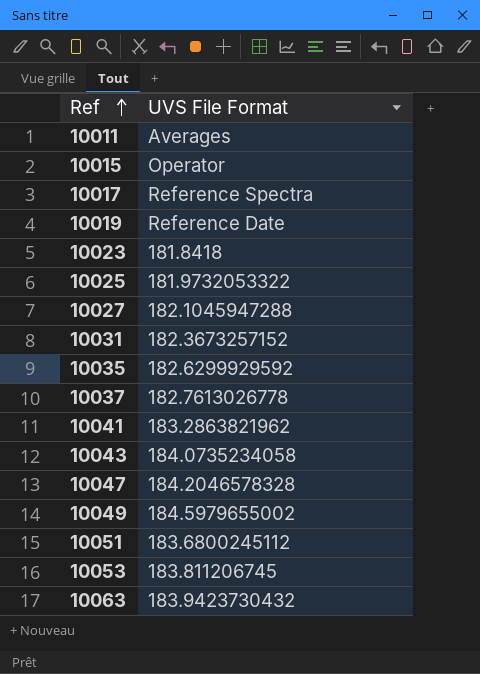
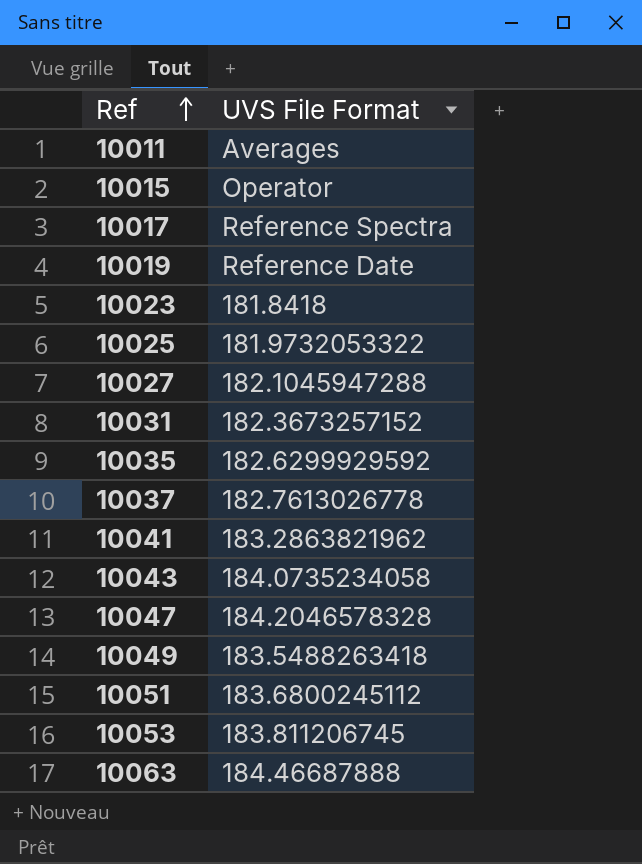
10049 | UVS File Format: 184.5979655002 -> 183.5488263418
10063 | UVS File Format: 183.9423730432 -> 184.46687888

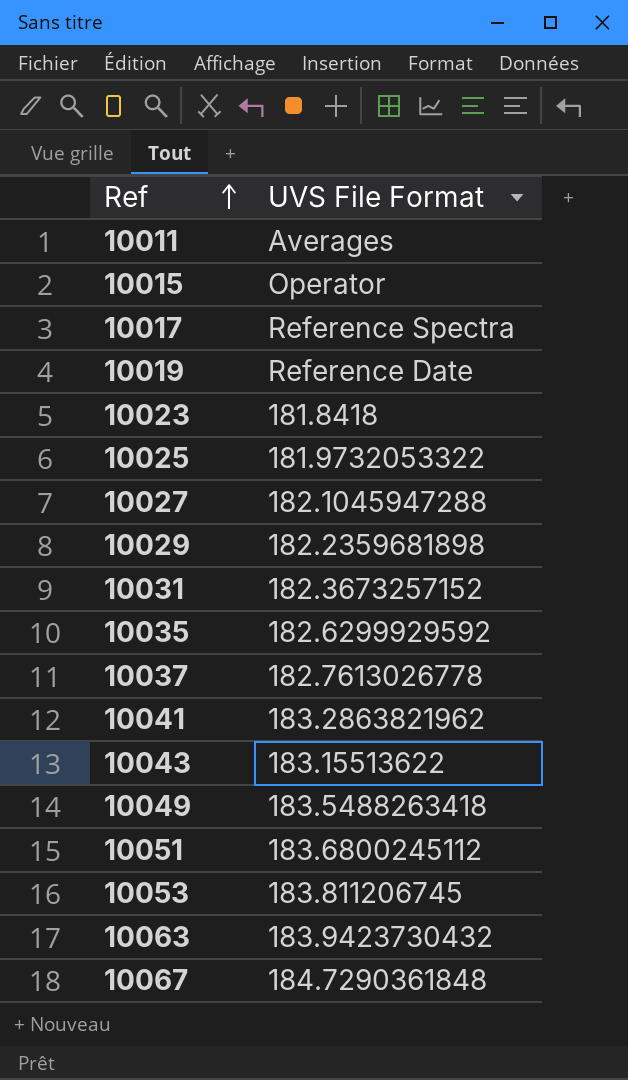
row 10047: 184.2046578328 -> none
row 10029: none -> 182.2359681898
10043 | UVS File Format: 184.0735234058 -> 183.15513622
10063 | UVS File Format: 184.46687888 -> 183.9423730432
row 10067: none -> 184.7290361848

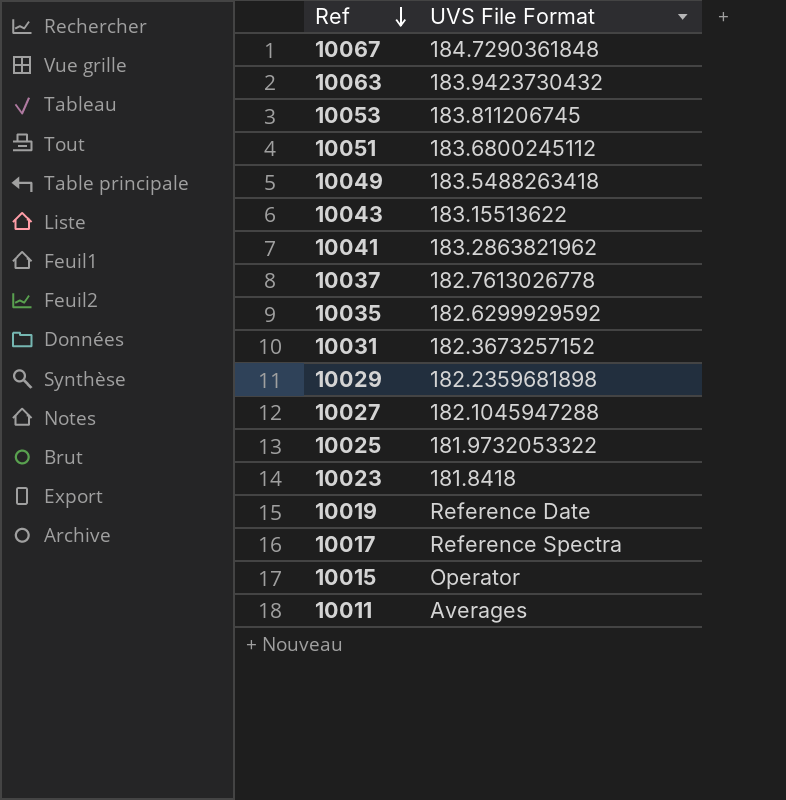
row order: Ref ascending -> Ref descending

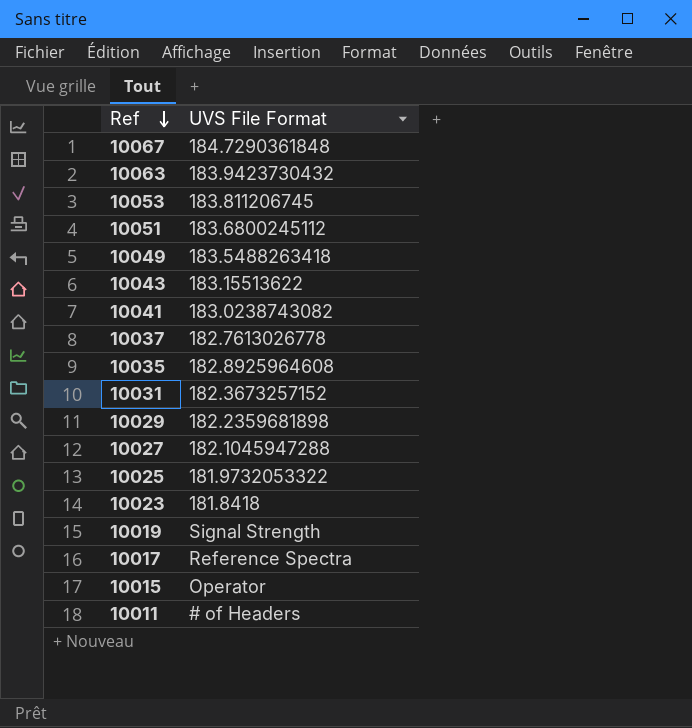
10041 | UVS File Format: 183.2863821962 -> 183.0238743082
10035 | UVS File Format: 182.6299929592 -> 182.8925964608
10019 | UVS File Format: Reference Date -> Signal Strength
10011 | UVS File Format: Averages -> # of Headers

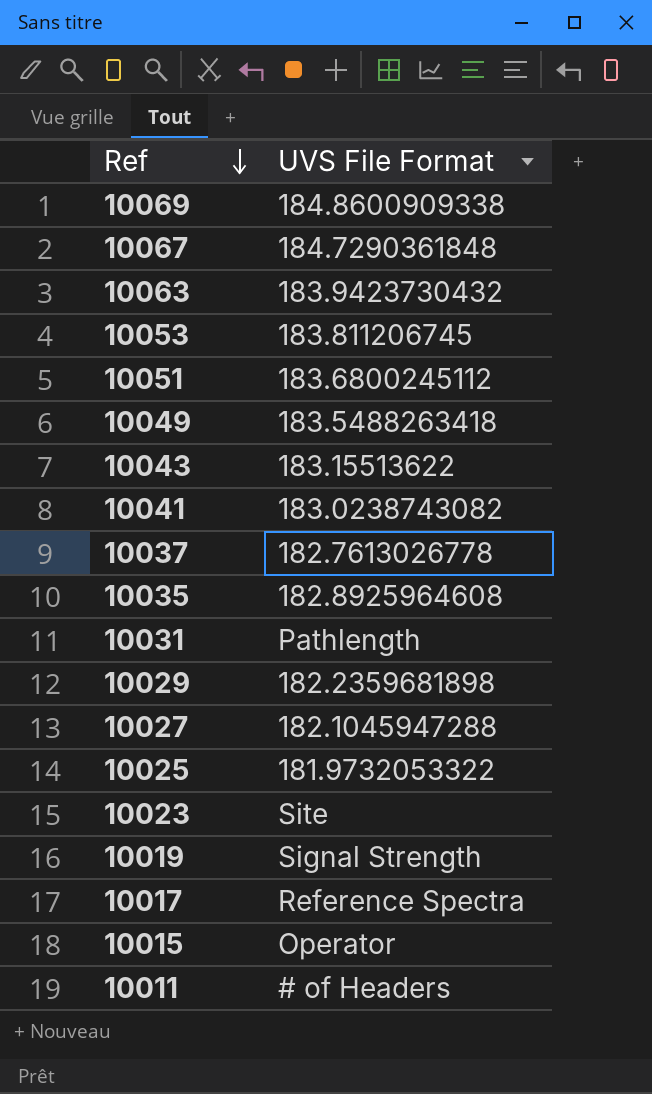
row 10069: none -> 184.8600909338
10031 | UVS File Format: 182.3673257152 -> Pathlength
10023 | UVS File Format: 181.8418 -> Site

